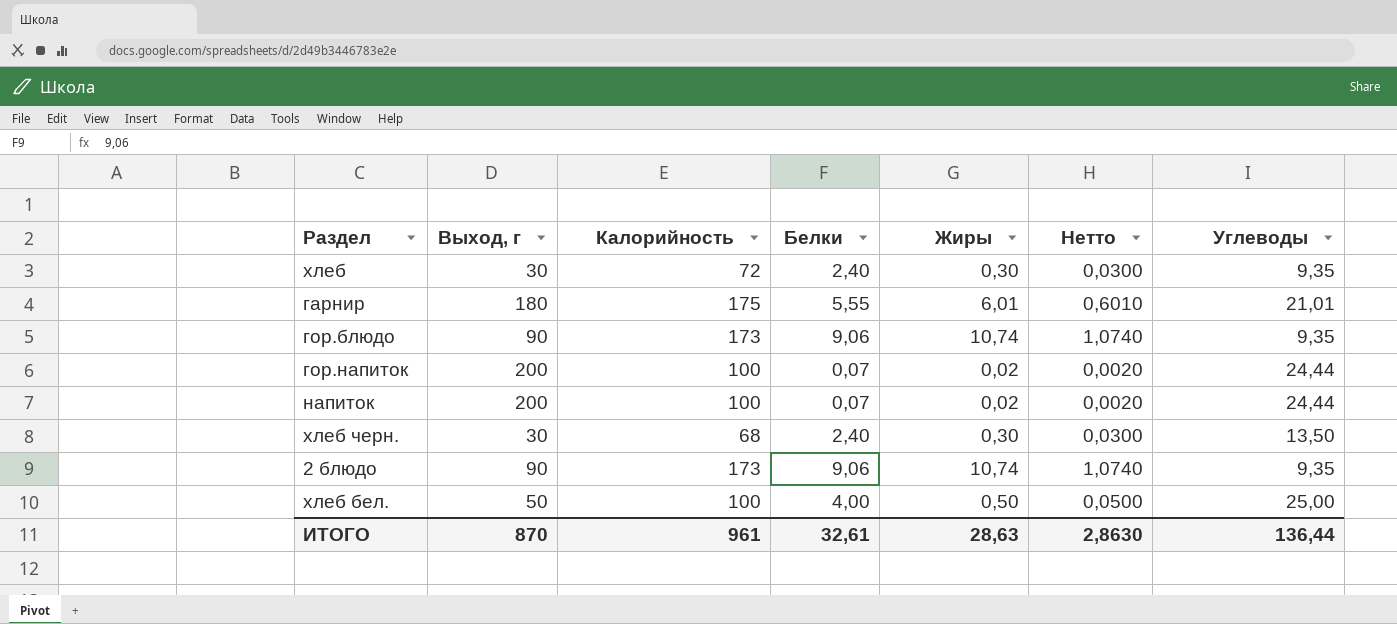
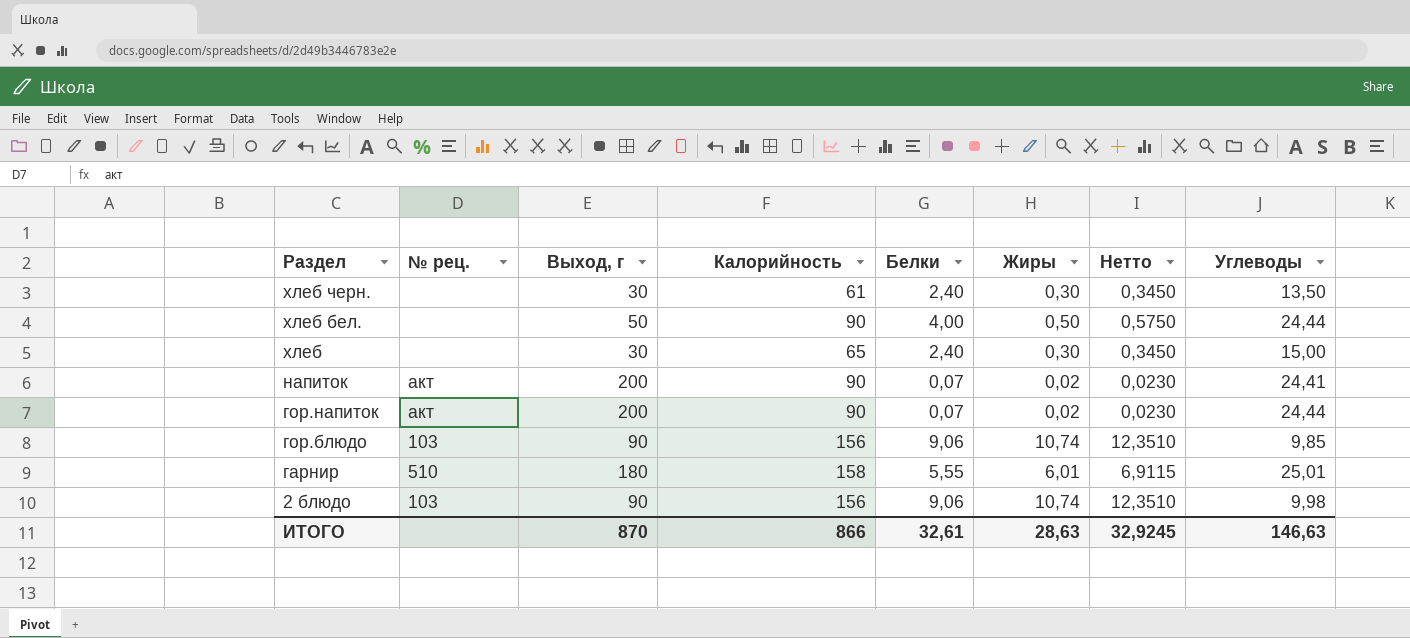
row order: none -> Раздел descending
column № рец. | position: none -> 2
column Нетто | formula: [Жиры] * 0,1 -> [Жиры] * 1,15
хлеб черн. | Калорийность: 68 -> 61
хлеб бел. | Калорийность: 100 -> 90
хлеб бел. | Углеводы: 25,00 -> 24,44
хлеб | Калорийность: 72 -> 65
хлеб | Углеводы: 9,35 -> 15,00
напиток | Калорийность: 100 -> 90
напиток | Углеводы: 24,44 -> 24,41
гор.напиток | Калорийность: 100 -> 90
гор.блюдо | Калорийность: 173 -> 156
гор.блюдо | Углеводы: 9,35 -> 9,85
гарнир | Калорийность: 175 -> 158
гарнир | Углеводы: 21,01 -> 25,01
2 блюдо | Калорийность: 173 -> 156
2 блюдо | Углеводы: 9,35 -> 9,98
ИТОГО | Калорийность: 961 -> 866
ИТОГО | Нетто: 2,8630 -> 32,9245
ИТОГО | Углеводы: 136,44 -> 146,63

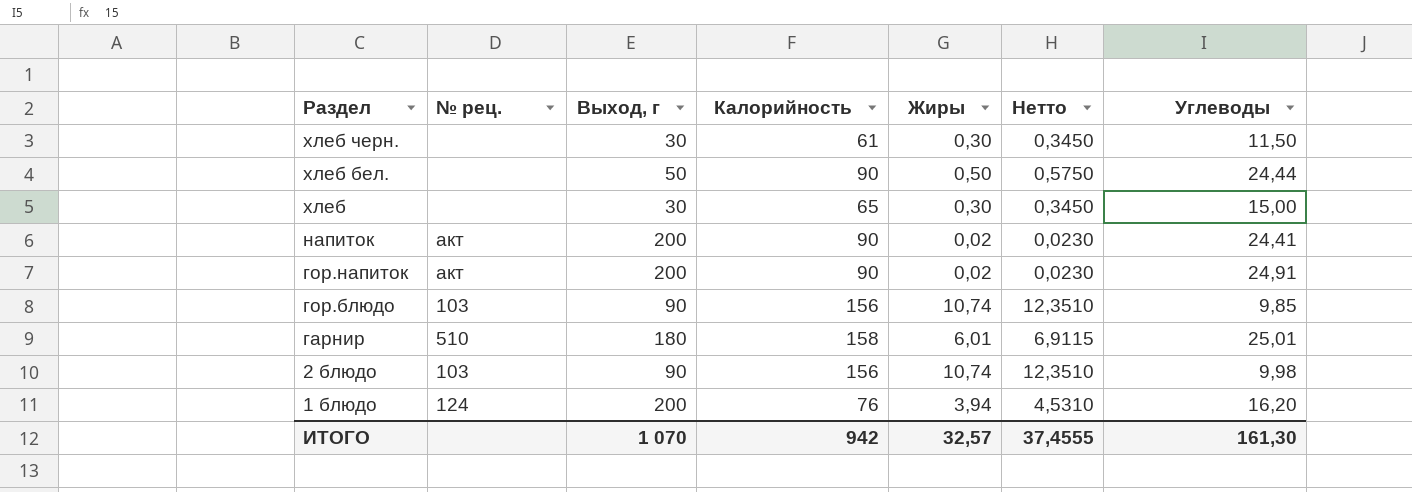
column Белки | position: 5 -> none
хлеб черн. | Углеводы: 13,50 -> 11,50
гор.напиток | Углеводы: 24,44 -> 24,91
row 1 блюдо: none -> 124 | 200 | 76 | 3,94 | 4,5310 | 16,20
ИТОГО | Выход, г: 870 -> 1 070
ИТОГО | Калорийность: 866 -> 942
ИТОГО | Жиры: 28,63 -> 32,57
ИТОГО | Нетто: 32,9245 -> 37,4555
ИТОГО | Углеводы: 146,63 -> 161,30

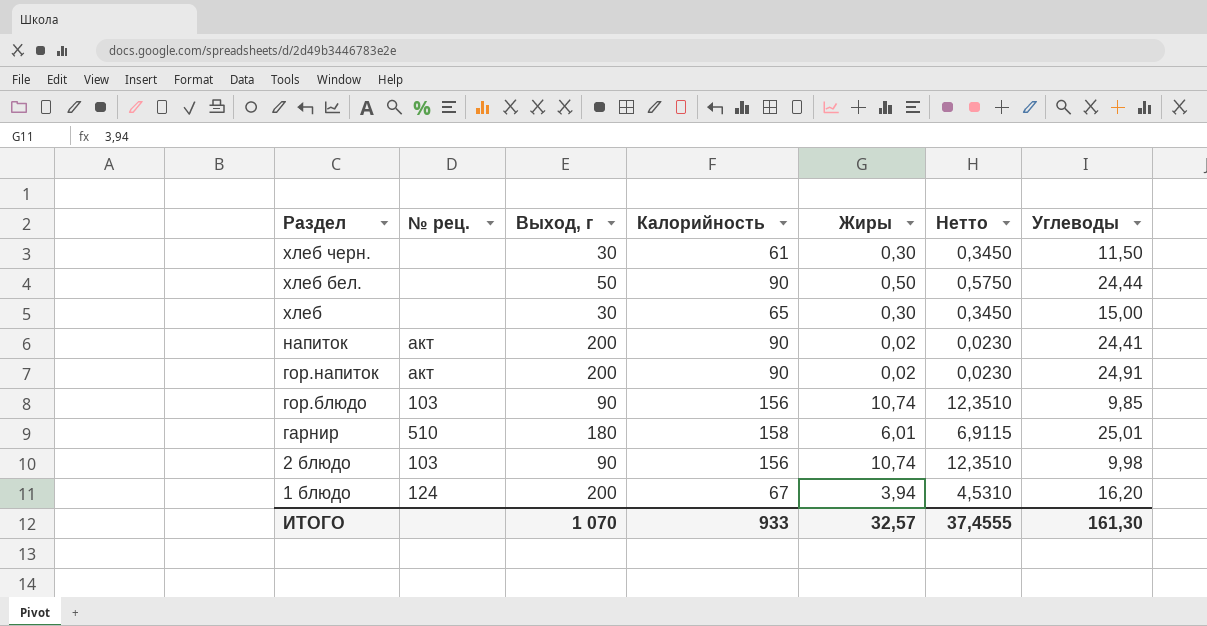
1 блюдо | Калорийность: 76 -> 67
ИТОГО | Калорийность: 942 -> 933

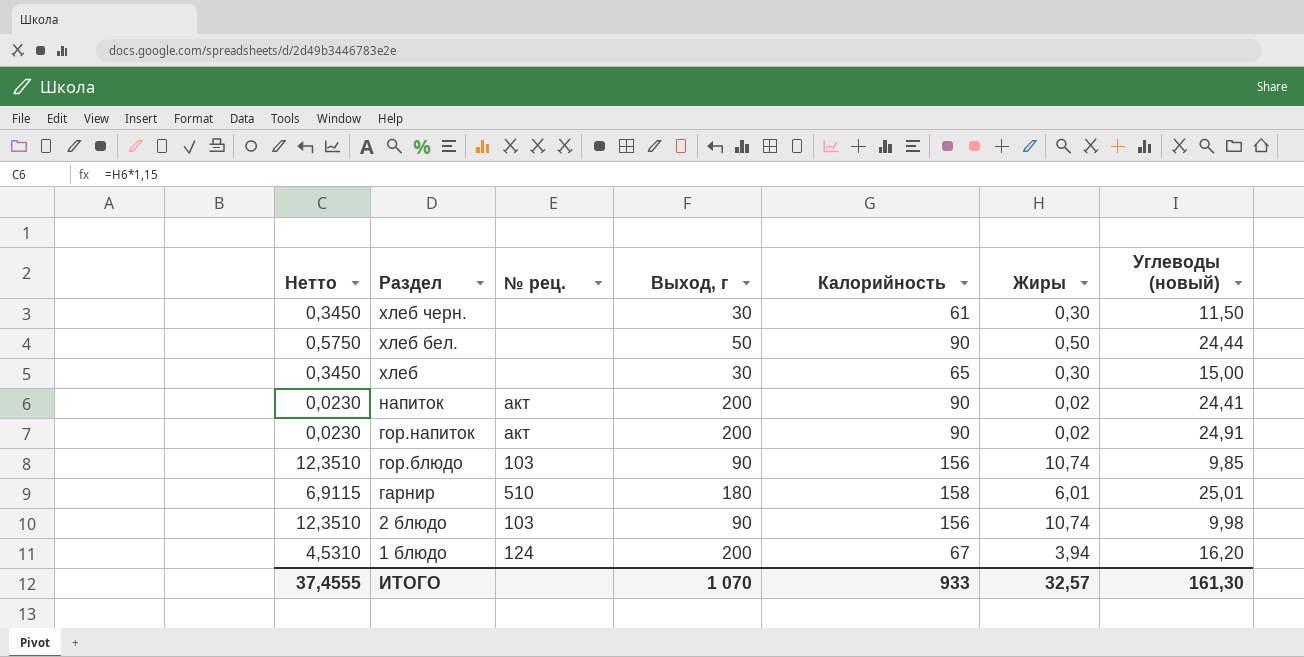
column Нетто | position: 6 -> 1
column name: Углеводы -> Углеводы (новый)

